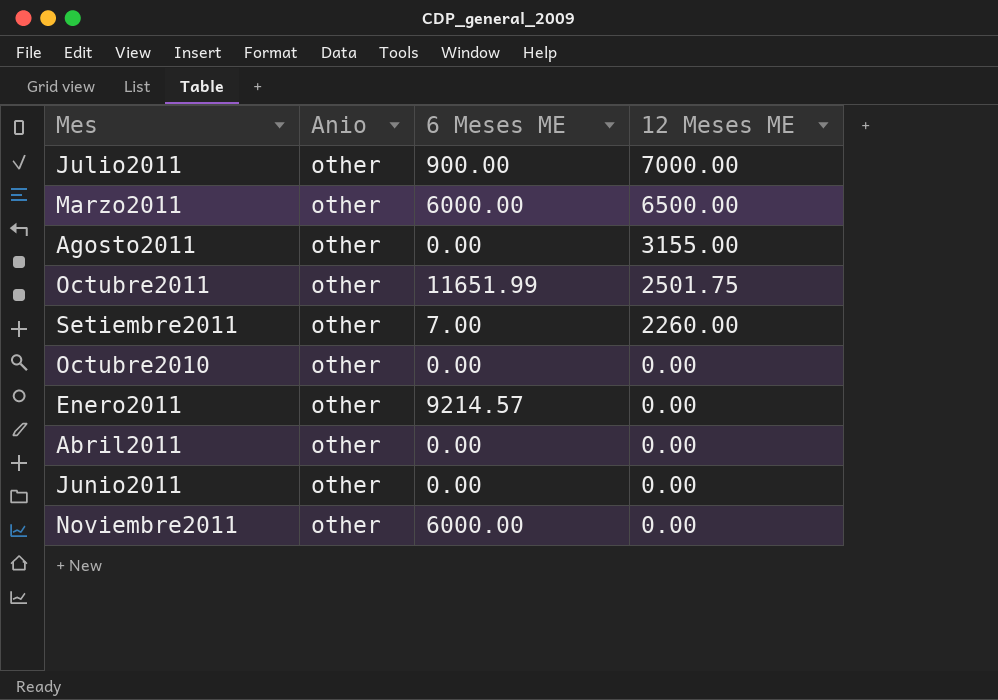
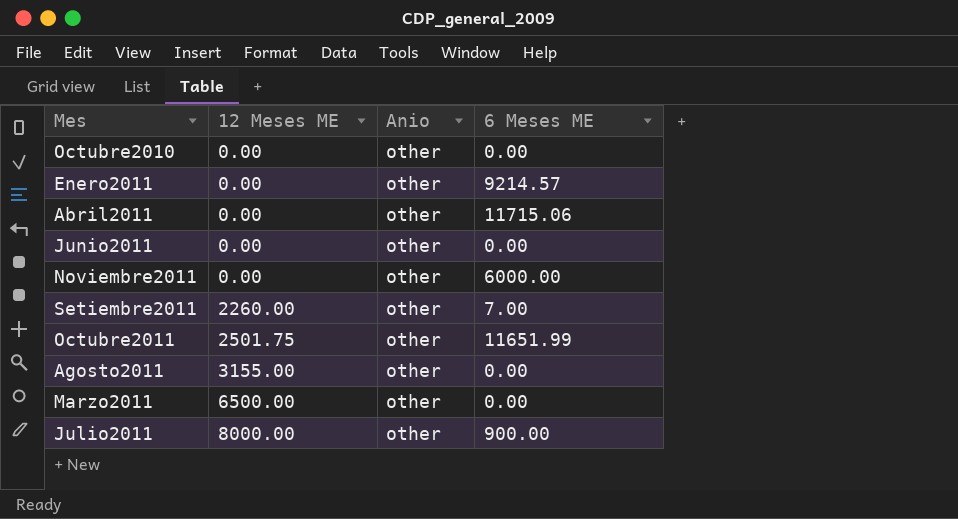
row order: 12 Meses ME descending -> 12 Meses ME ascending
column 12 Meses ME | position: 4 -> 2
Abril2011 | 6 Meses ME: 0.00 -> 11715.06
Marzo2011 | 6 Meses ME: 6000.00 -> 0.00
Julio2011 | 12 Meses ME: 7000.00 -> 8000.00

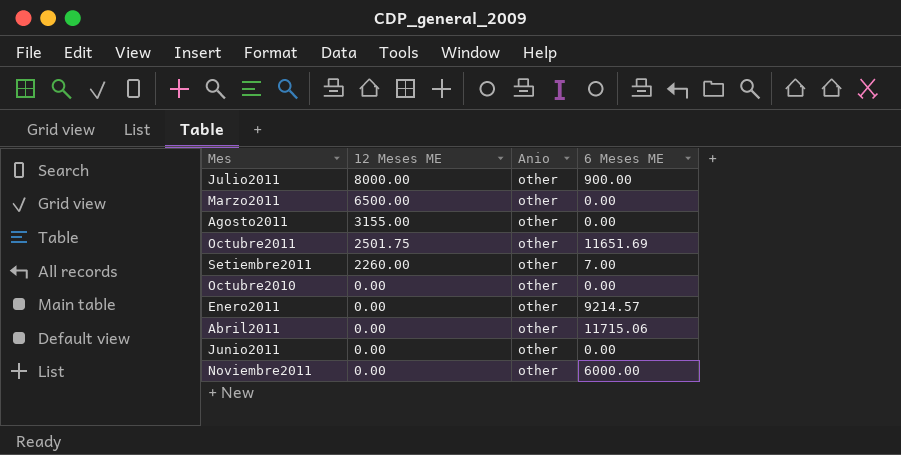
row order: 12 Meses ME ascending -> 12 Meses ME descending
Octubre2011 | 6 Meses ME: 11651.99 -> 11651.69

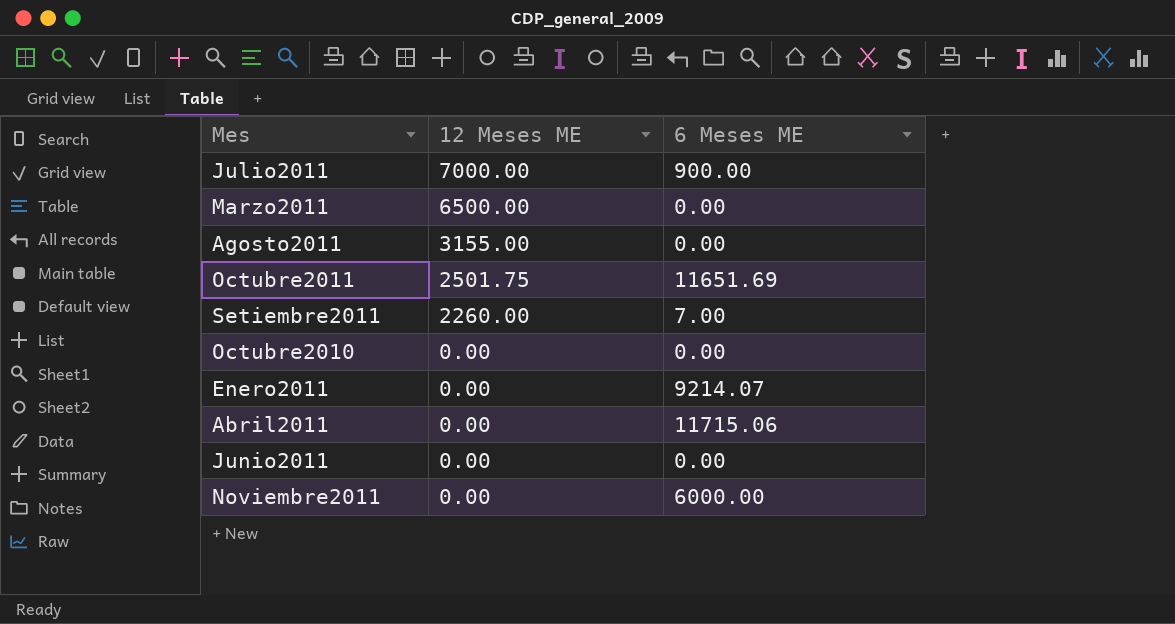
column Anio | position: 3 -> none
Julio2011 | 12 Meses ME: 8000.00 -> 7000.00
Enero2011 | 6 Meses ME: 9214.57 -> 9214.07

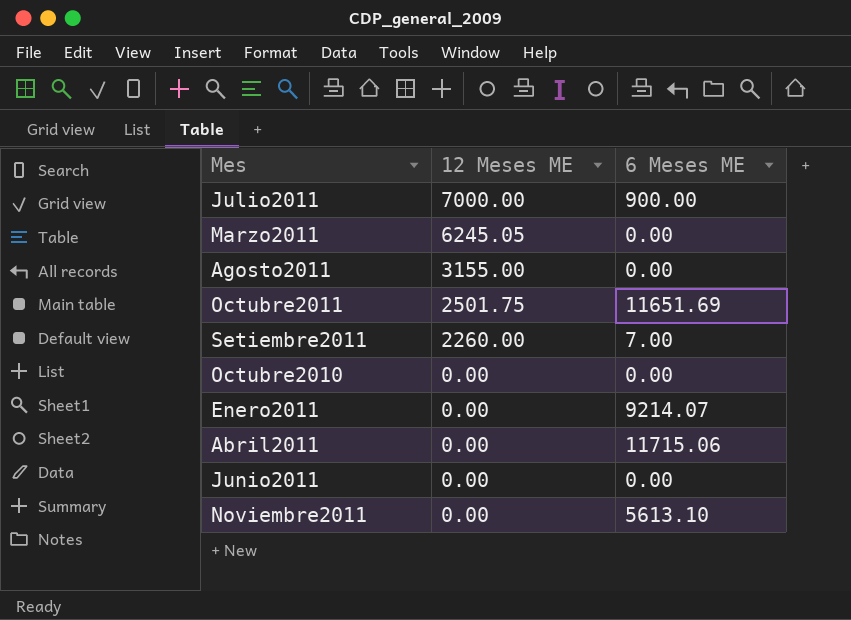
Marzo2011 | 12 Meses ME: 6500.00 -> 6245.05
Noviembre2011 | 6 Meses ME: 6000.00 -> 5613.10

